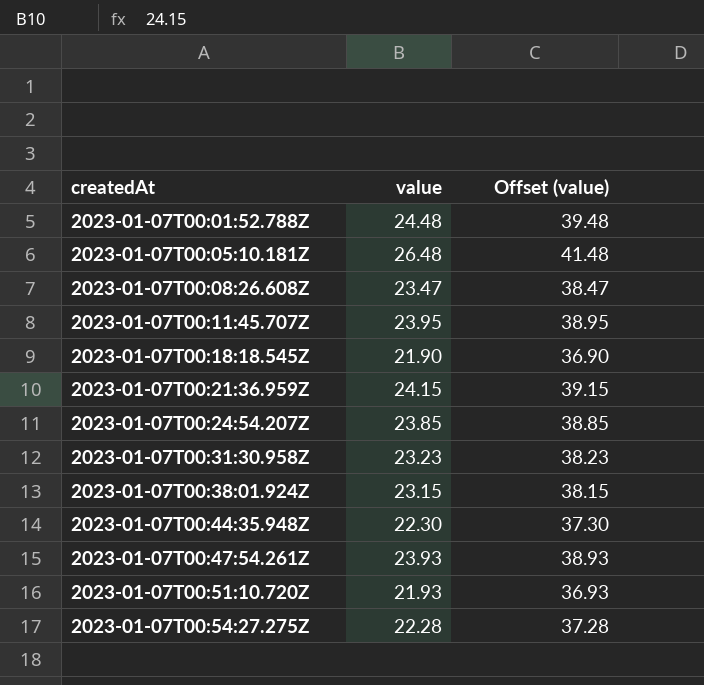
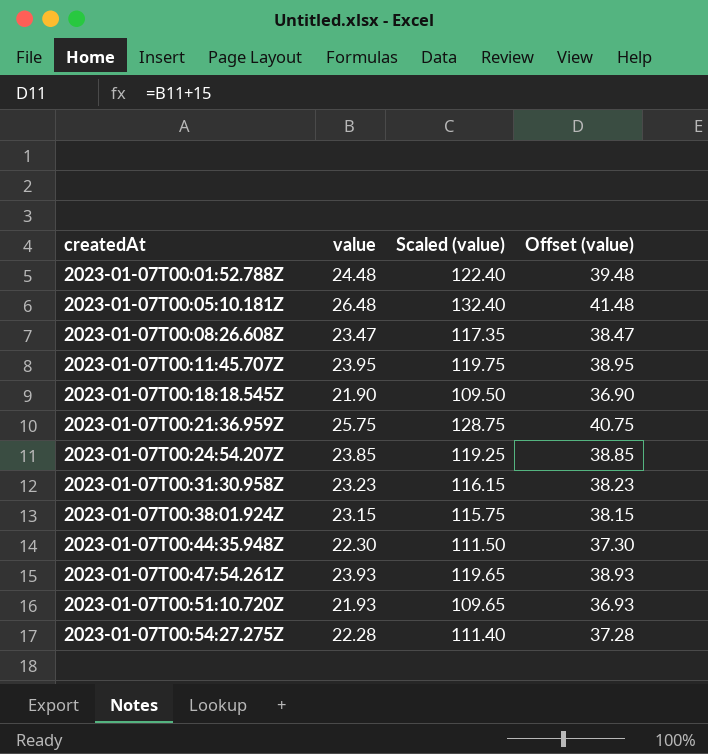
column Scaled (value) | formula: none -> [value] * 5
2023-01-07T00:21:36.959Z | value: 24.15 -> 25.75
2023-01-07T00:21:36.959Z | Offset (value): 39.15 -> 40.75

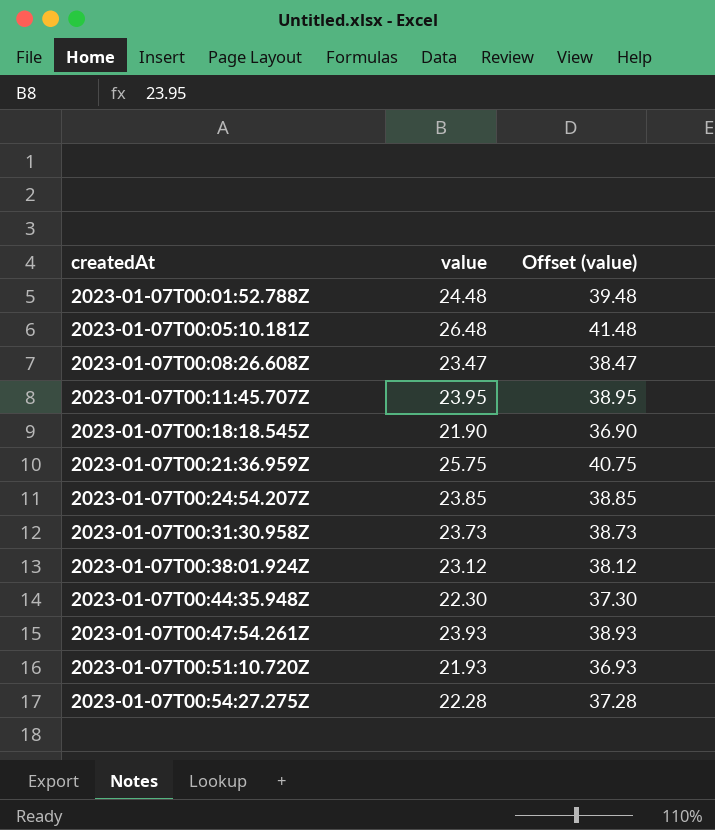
column Scaled (value) | formula: [value] * 5 -> none
2023-01-07T00:31:30.958Z | value: 23.23 -> 23.73
2023-01-07T00:31:30.958Z | Offset (value): 38.23 -> 38.73
2023-01-07T00:38:01.924Z | value: 23.15 -> 23.12
2023-01-07T00:38:01.924Z | Offset (value): 38.15 -> 38.12

